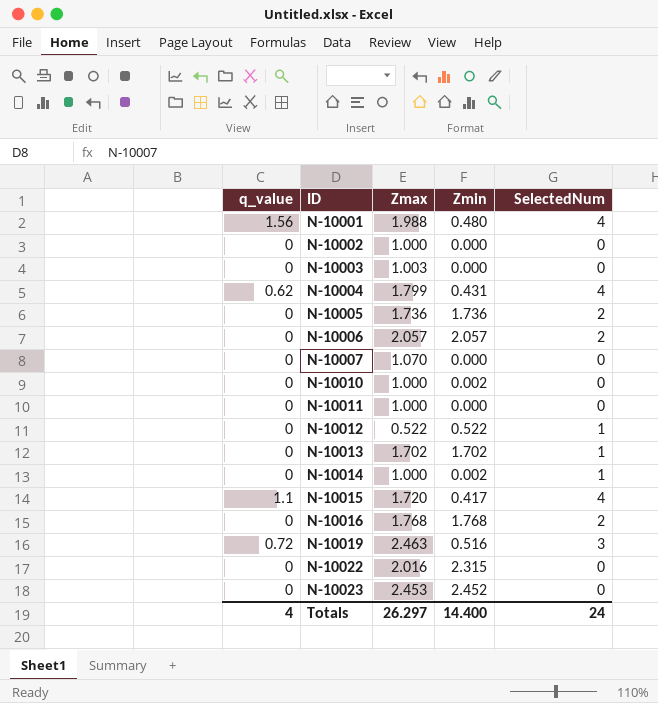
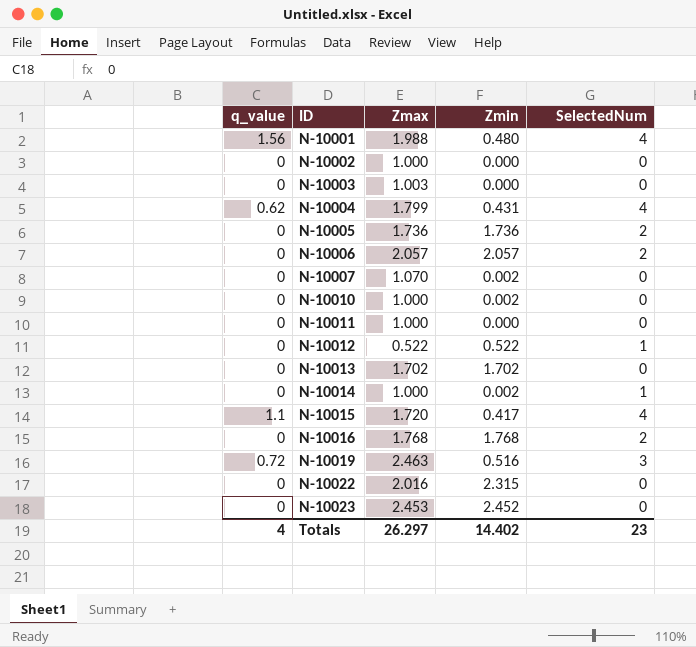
N-10007 | Zmin: 0.000 -> 0.002
N-10013 | SelectedNum: 1 -> 0
Totals | Zmin: 14.400 -> 14.402
Totals | SelectedNum: 24 -> 23

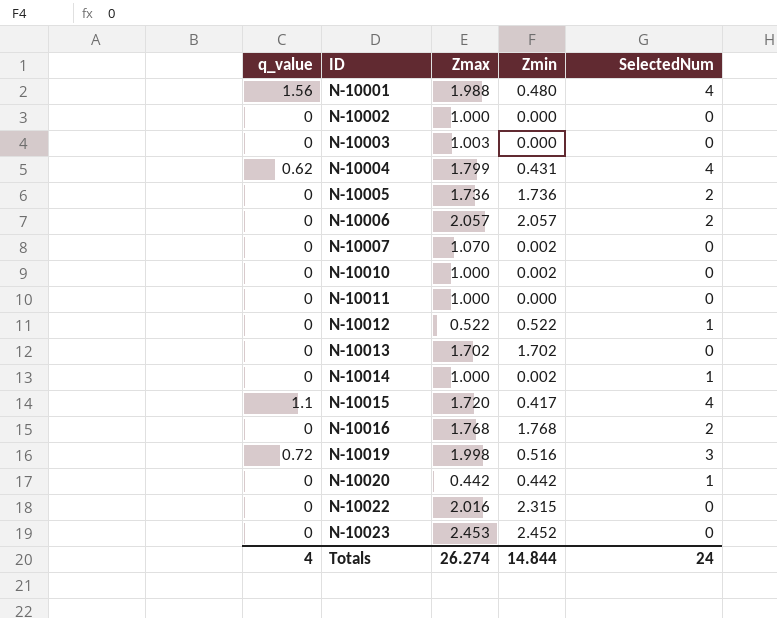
N-10019 | Zmax: 2.463 -> 1.998
row N-10020: none -> 0 | 0.442 | 0.442 | 1
Totals | Zmax: 26.297 -> 26.274
Totals | Zmin: 14.402 -> 14.844
Totals | SelectedNum: 23 -> 24

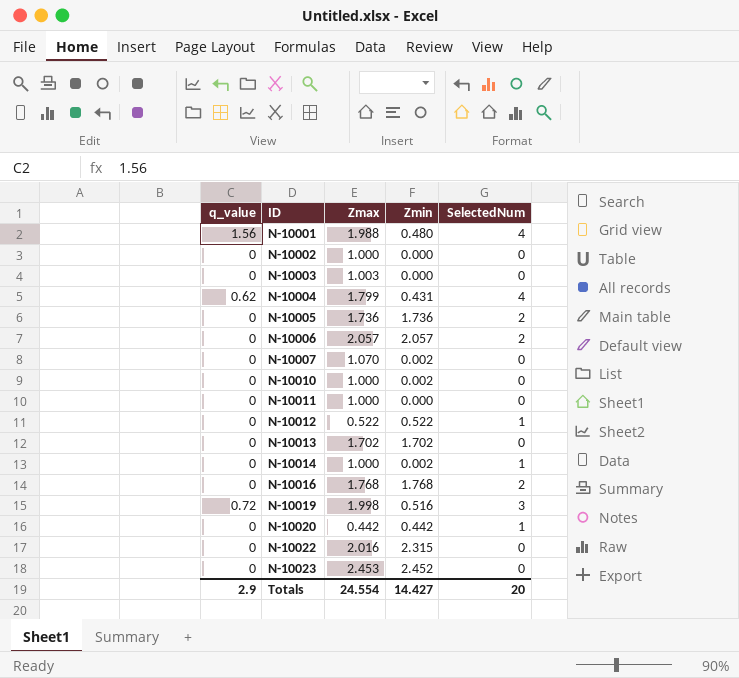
row N-10015: 1.1 | 1.720 | 0.417 | 4 -> none
Totals | q_value: 4 -> 2.9
Totals | Zmax: 26.274 -> 24.554
Totals | Zmin: 14.844 -> 14.427
Totals | SelectedNum: 24 -> 20

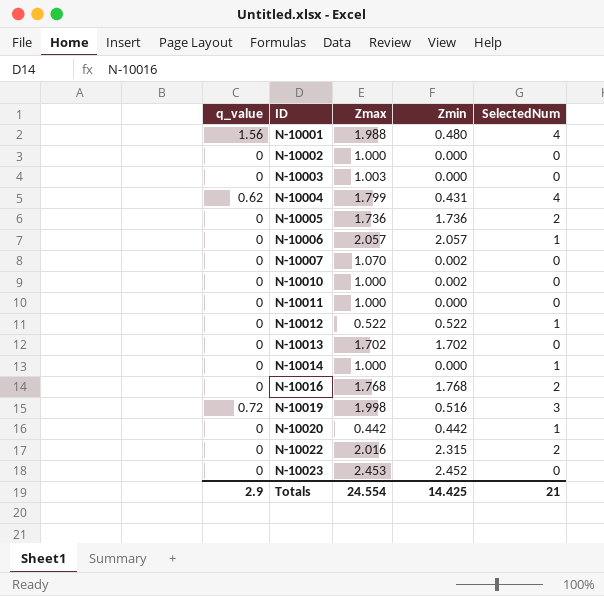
N-10006 | SelectedNum: 2 -> 1
N-10014 | Zmin: 0.002 -> 0.000
N-10022 | SelectedNum: 0 -> 2
Totals | Zmin: 14.427 -> 14.425
Totals | SelectedNum: 20 -> 21

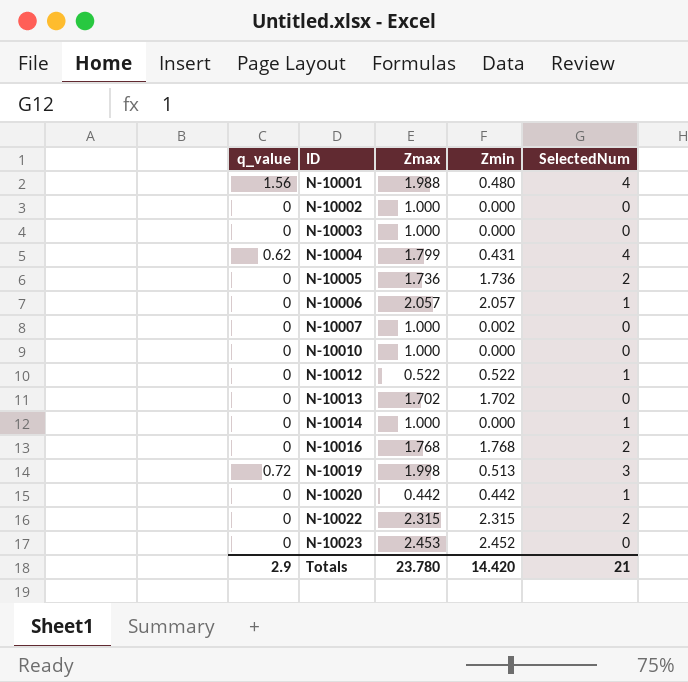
row N-10011: 0 | 1.000 | 0.000 | 0 -> none
N-10003 | Zmax: 1.003 -> 1.000
N-10007 | Zmax: 1.070 -> 1.000
N-10010 | Zmin: 0.002 -> 0.000
N-10019 | Zmin: 0.516 -> 0.513
N-10022 | Zmax: 2.016 -> 2.315
Totals | Zmax: 24.554 -> 23.780
Totals | Zmin: 14.425 -> 14.420

